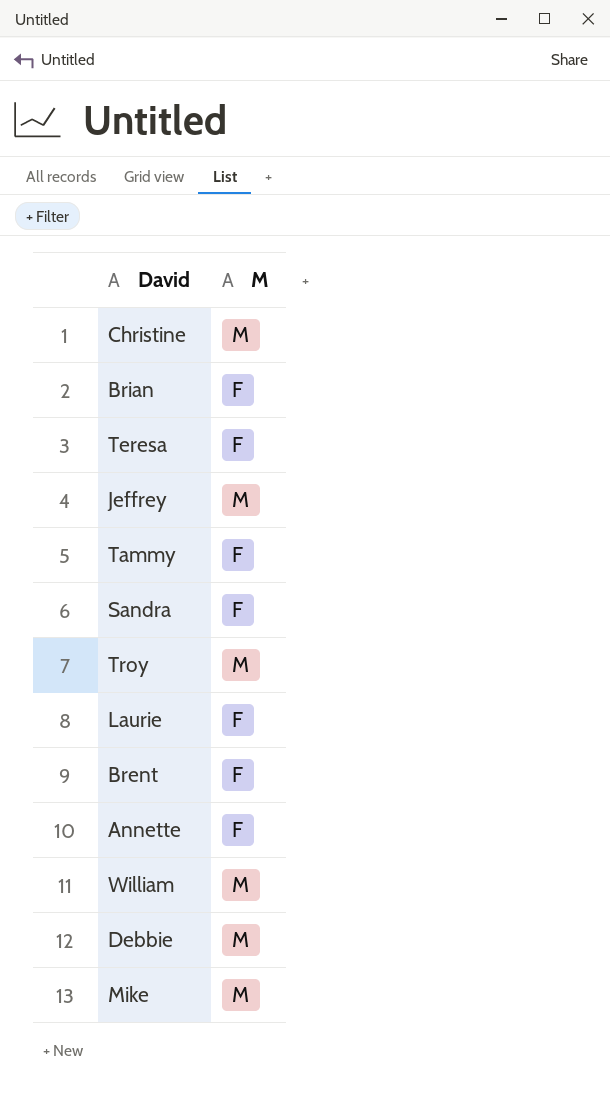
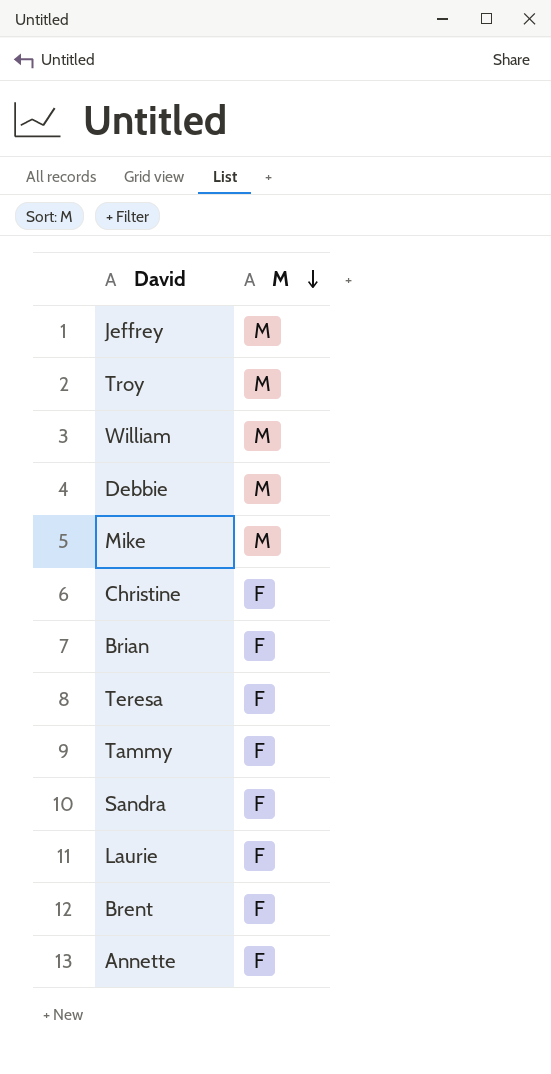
row order: none -> M descending
Christine | M: M -> F

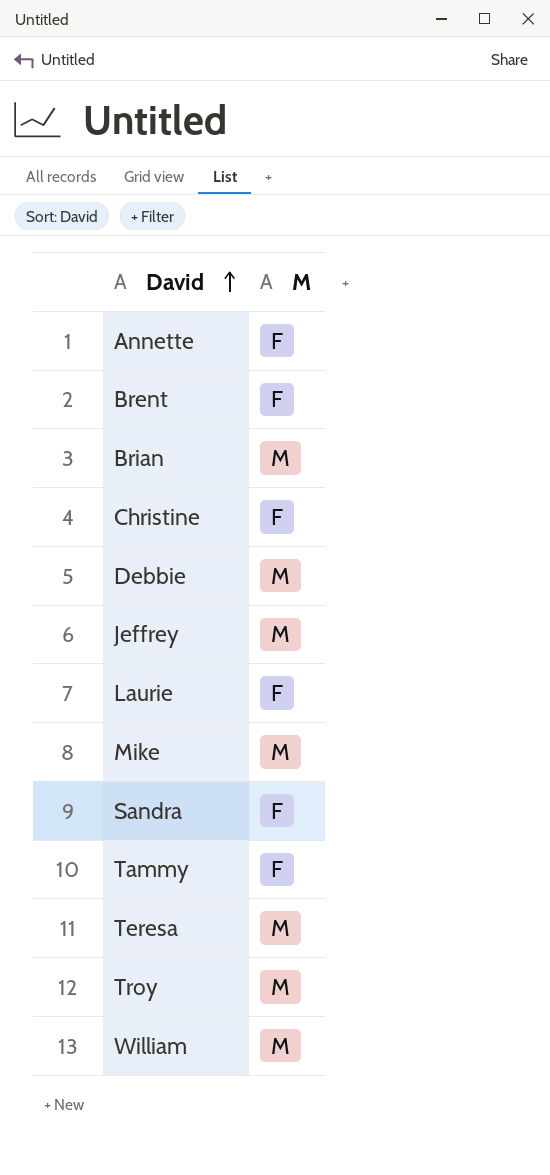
row order: M descending -> David ascending
Brian | M: F -> M
Teresa | M: F -> M

